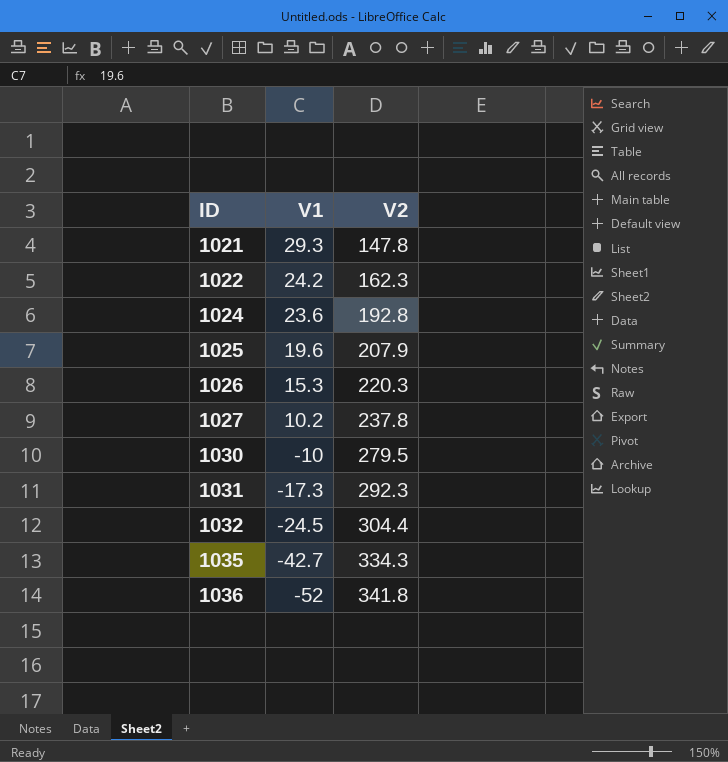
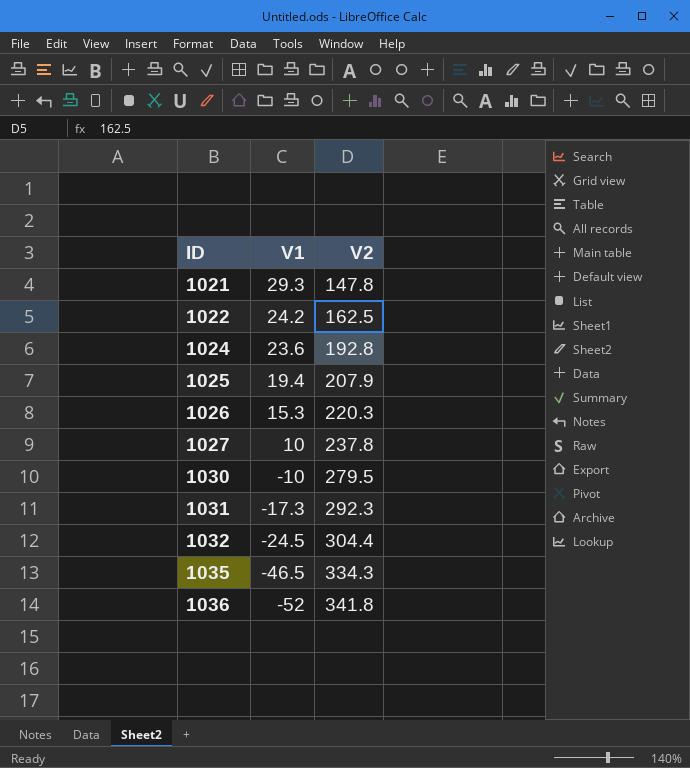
1022 | V2: 162.3 -> 162.5
1025 | V1: 19.6 -> 19.4
1027 | V1: 10.2 -> 10
1035 | V1: -42.7 -> -46.5

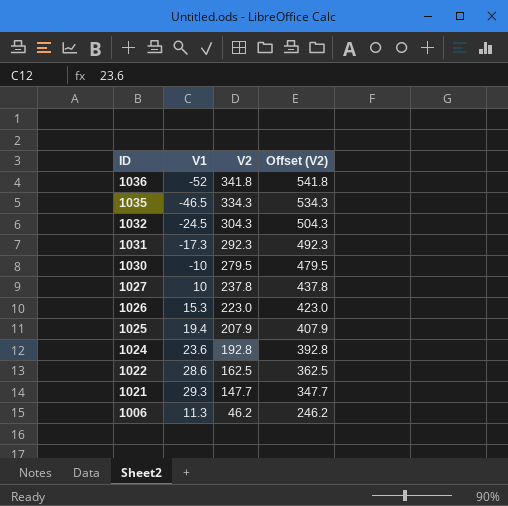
row order: ID ascending -> ID descending
column Offset (V2) | formula: none -> [V2] + 200
1032 | V2: 304.4 -> 304.3
1026 | V2: 220.3 -> 223.0
1022 | V1: 24.2 -> 28.6
1021 | V2: 147.8 -> 147.7
row 1006: none -> 11.3 | 46.2 | 246.2

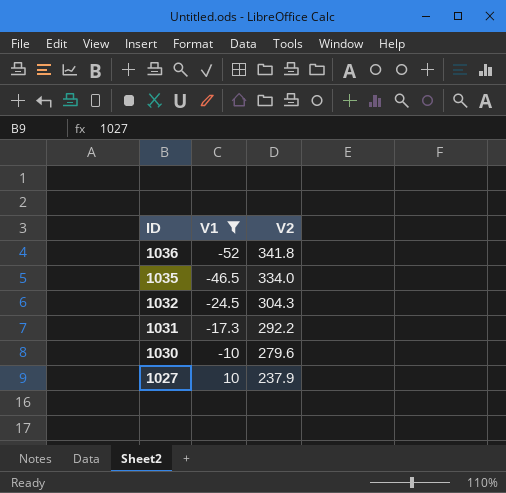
filter: none -> V1 <= 10
column Offset (V2) | formula: [V2] + 200 -> none
1035 | V2: 334.3 -> 334.0
1031 | V2: 292.3 -> 292.2
1030 | V2: 279.5 -> 279.6
1027 | V2: 237.8 -> 237.9

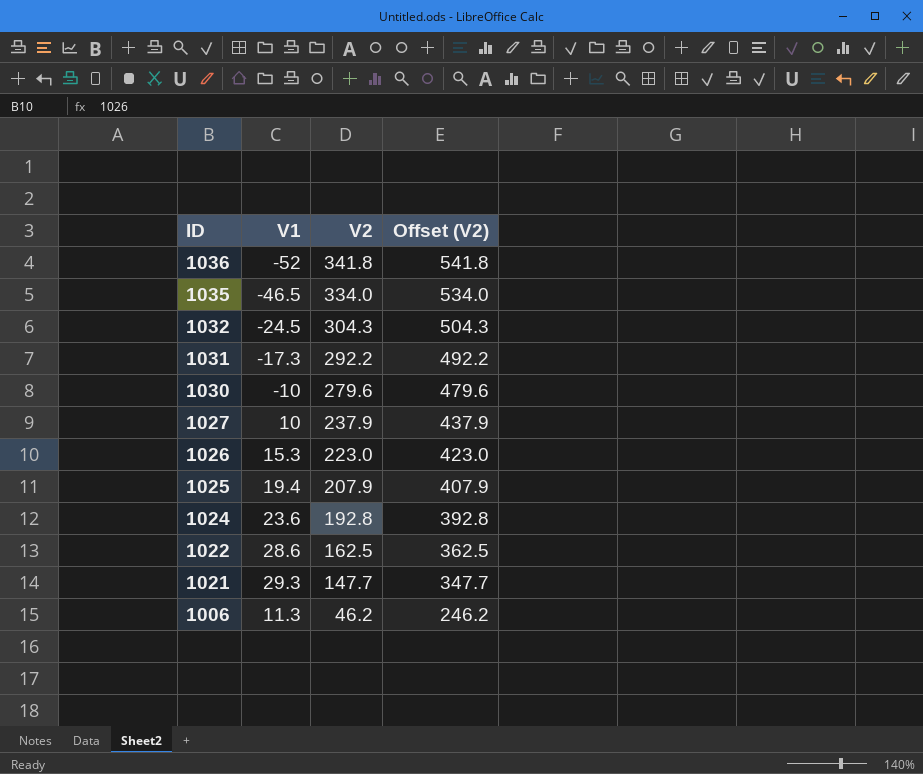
filter: V1 <= 10 -> none
column Offset (V2) | formula: none -> [V2] + 200

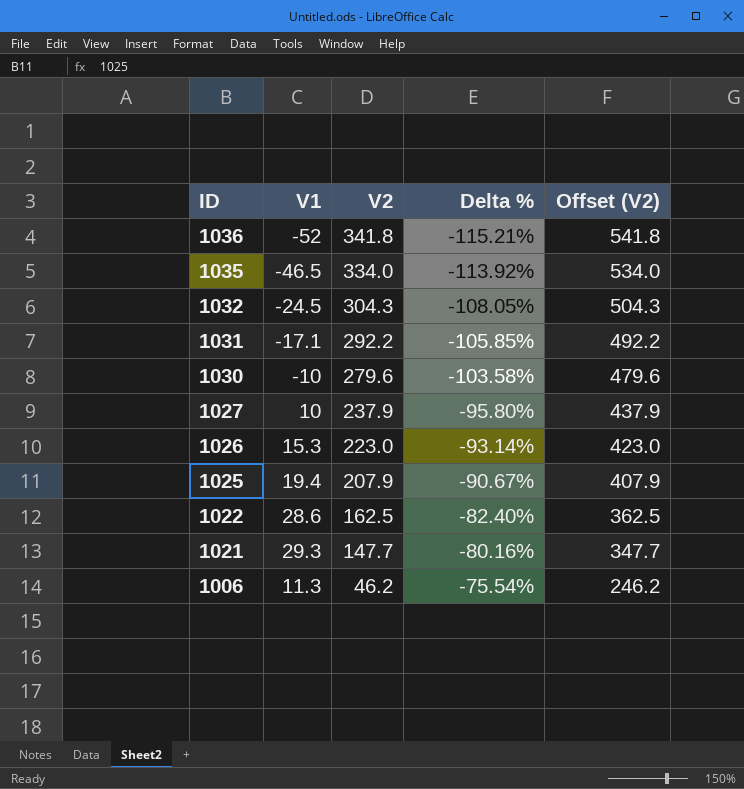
column Delta % | formula: none -> ([V1] - [V2]) / [V2]
row 1024: 23.6 | 192.8 | 392.8 -> none
1031 | V1: -17.3 -> -17.1

